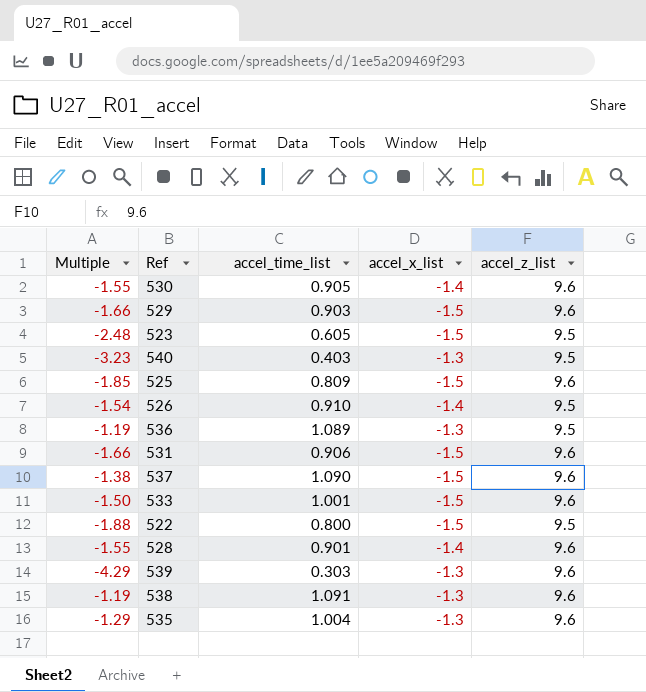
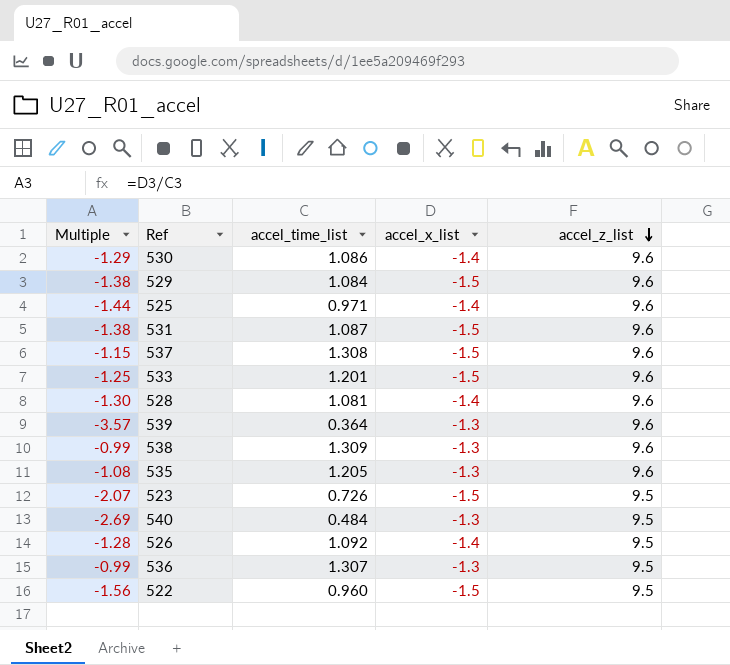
row order: none -> accel_z_list descending
530 | Multiple: -1.55 -> -1.29
530 | accel_time_list: 0.905 -> 1.086
529 | Multiple: -1.66 -> -1.38
529 | accel_time_list: 0.903 -> 1.084
525 | Multiple: -1.85 -> -1.44
525 | accel_time_list: 0.809 -> 0.971
525 | accel_x_list: -1.5 -> -1.4
531 | Multiple: -1.66 -> -1.38
531 | accel_time_list: 0.906 -> 1.087
537 | Multiple: -1.38 -> -1.15
537 | accel_time_list: 1.090 -> 1.308
533 | Multiple: -1.50 -> -1.25
533 | accel_time_list: 1.001 -> 1.201
528 | Multiple: -1.55 -> -1.30
528 | accel_time_list: 0.901 -> 1.081
539 | Multiple: -4.29 -> -3.57
539 | accel_time_list: 0.303 -> 0.364
538 | Multiple: -1.19 -> -0.99
538 | accel_time_list: 1.091 -> 1.309
535 | Multiple: -1.29 -> -1.08
535 | accel_time_list: 1.004 -> 1.205
523 | Multiple: -2.48 -> -2.07
523 | accel_time_list: 0.605 -> 0.726
540 | Multiple: -3.23 -> -2.69
540 | accel_time_list: 0.403 -> 0.484
526 | Multiple: -1.54 -> -1.28
526 | accel_time_list: 0.910 -> 1.092
536 | Multiple: -1.19 -> -0.99
536 | accel_time_list: 1.089 -> 1.307
522 | Multiple: -1.88 -> -1.56
522 | accel_time_list: 0.800 -> 0.960

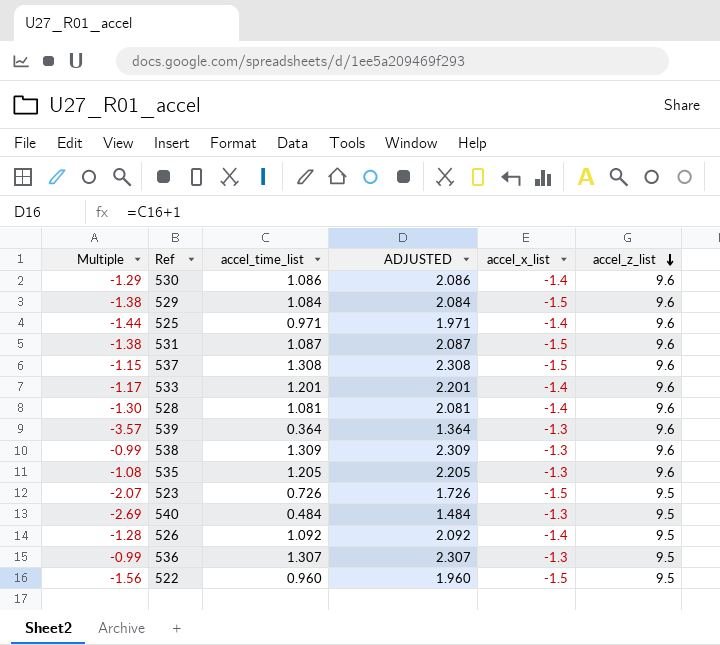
column ADJUSTED | formula: none -> [accel_time_list] + 1
533 | Multiple: -1.25 -> -1.17
533 | accel_x_list: -1.5 -> -1.4

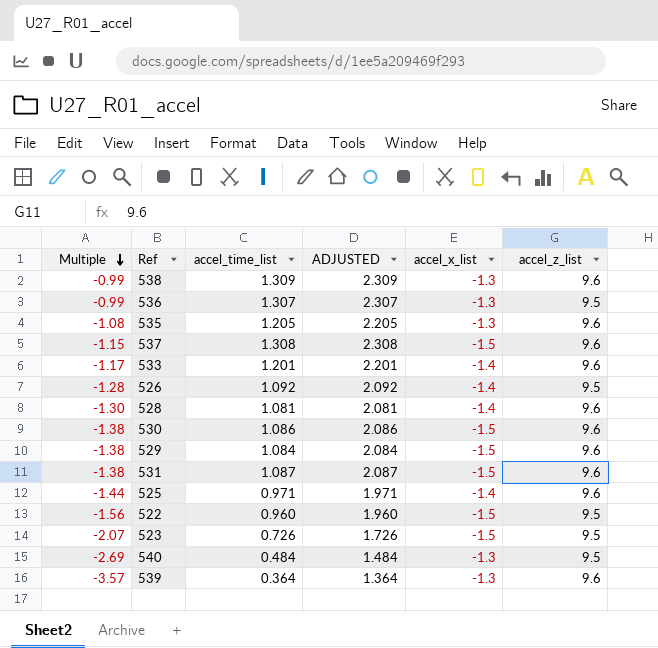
row order: accel_z_list descending -> Multiple descending
530 | Multiple: -1.29 -> -1.38
530 | accel_x_list: -1.4 -> -1.5

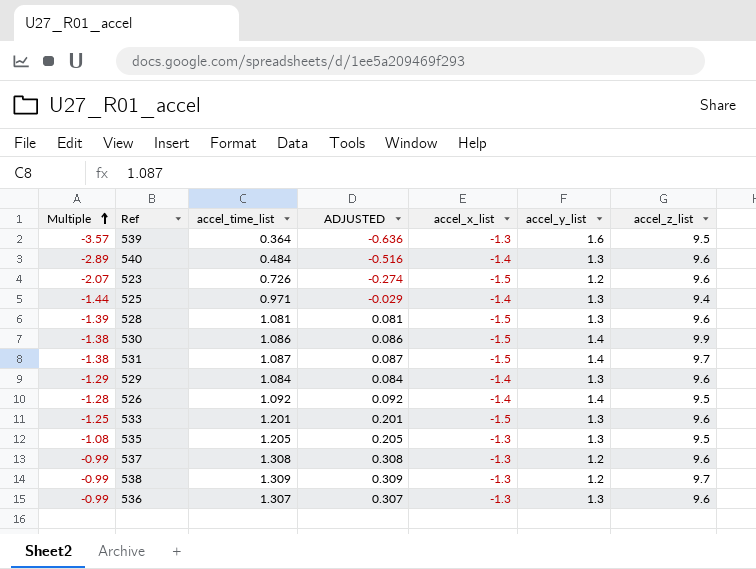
row order: Multiple descending -> Multiple ascending
column ADJUSTED | formula: [accel_time_list] + 1 -> [accel_time_list] - 1
column accel_y_list | position: none -> 6
row 522: -1.56 | 0.960 | 1.960 | -1.5 | 9.5 -> none
539 | accel_z_list: 9.6 -> 9.5
540 | Multiple: -2.69 -> -2.89
540 | accel_x_list: -1.3 -> -1.4
540 | accel_z_list: 9.5 -> 9.6
523 | accel_z_list: 9.5 -> 9.6
525 | accel_z_list: 9.6 -> 9.4
528 | Multiple: -1.30 -> -1.39
528 | accel_x_list: -1.4 -> -1.5
530 | accel_z_list: 9.6 -> 9.9
531 | accel_z_list: 9.6 -> 9.7
529 | Multiple: -1.38 -> -1.29
529 | accel_x_list: -1.5 -> -1.4
533 | Multiple: -1.17 -> -1.25
533 | accel_x_list: -1.4 -> -1.5
535 | accel_z_list: 9.6 -> 9.5
537 | Multiple: -1.15 -> -0.99
537 | accel_x_list: -1.5 -> -1.3
538 | accel_z_list: 9.6 -> 9.7
536 | accel_z_list: 9.5 -> 9.6

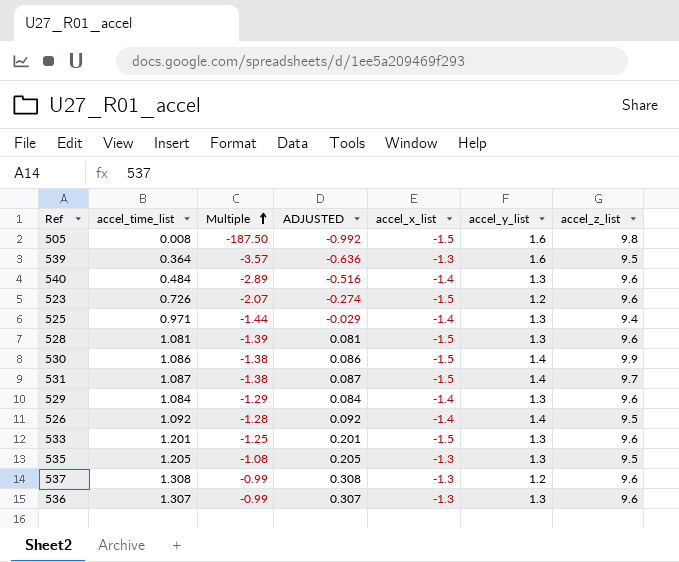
column Multiple | position: 1 -> 3
row 538: -0.99 | 1.309 | 0.309 | -1.3 | 1.2 | 9.7 -> none
row 505: none -> 0.008 | -187.50 | -0.992 | -1.5 | 1.6 | 9.8

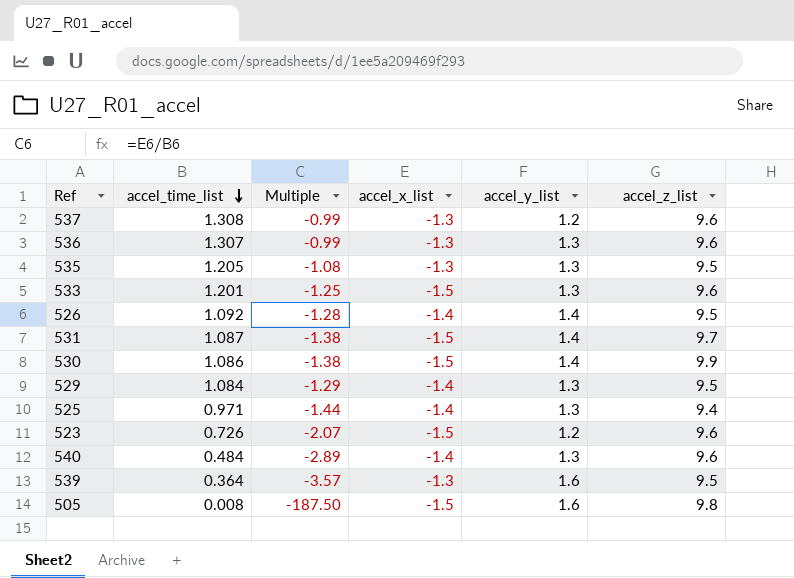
row order: Multiple ascending -> accel_time_list descending
column ADJUSTED | formula: [accel_time_list] - 1 -> none
row 528: 1.081 | -1.39 | 0.081 | -1.5 | 1.3 | 9.6 -> none
529 | accel_z_list: 9.6 -> 9.5

